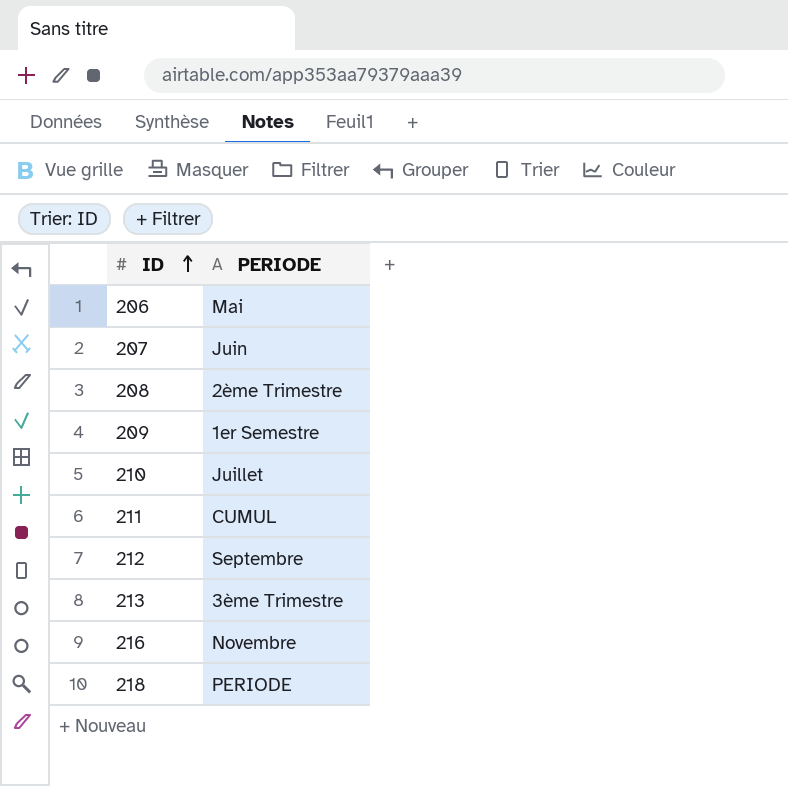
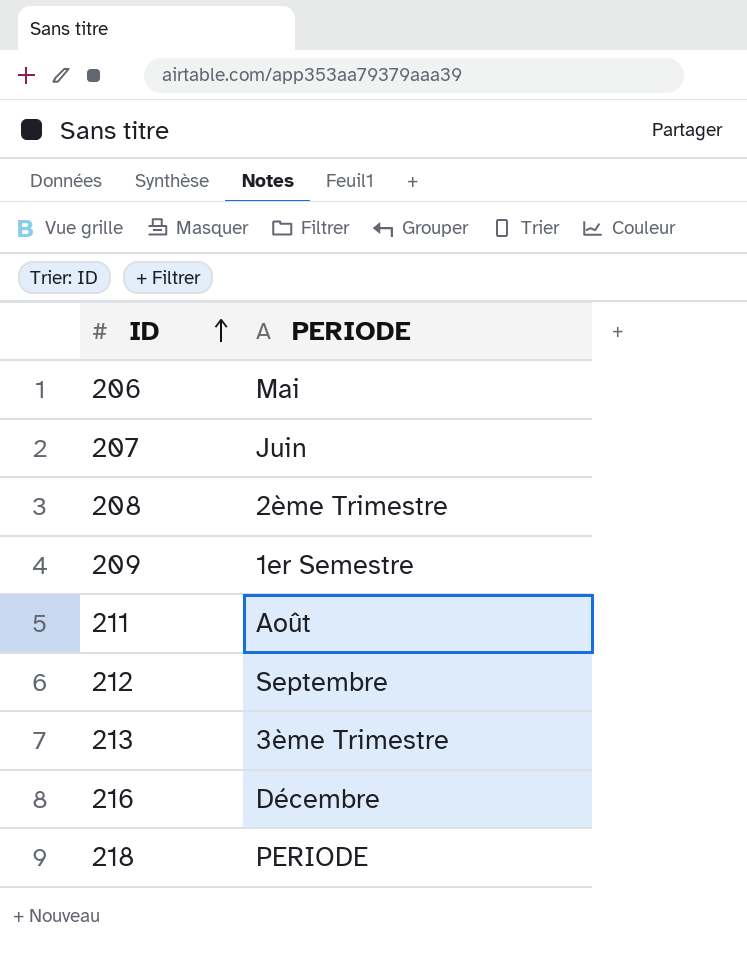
row 210: Juillet -> none
211 | PERIODE: CUMUL -> Août
216 | PERIODE: Novembre -> Décembre

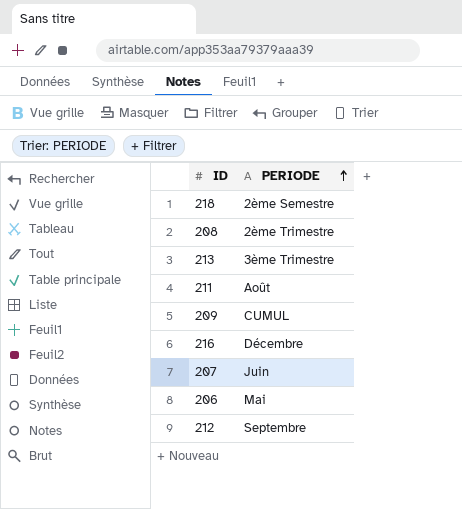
row order: ID ascending -> PERIODE ascending
218 | PERIODE: PERIODE -> 2ème Semestre
209 | PERIODE: 1er Semestre -> CUMUL

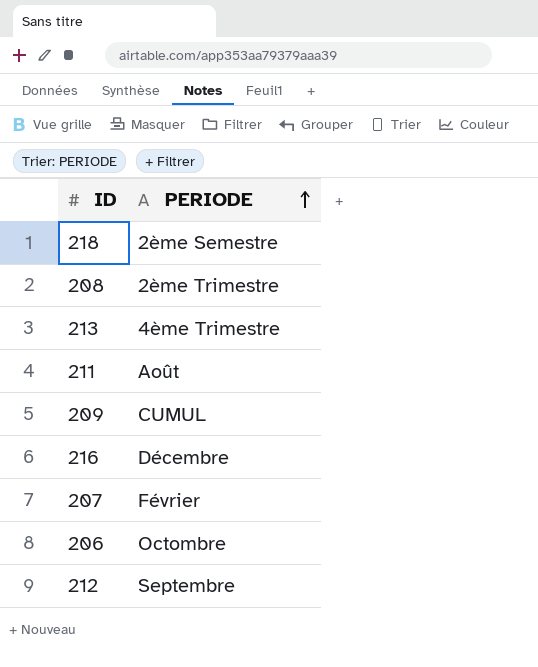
213 | PERIODE: 3ème Trimestre -> 4ème Trimestre
207 | PERIODE: Juin -> Février
206 | PERIODE: Mai -> Octombre

